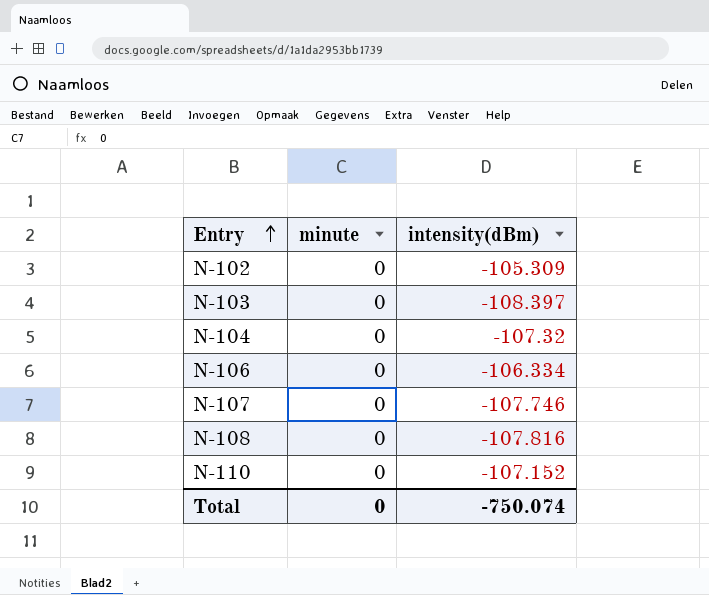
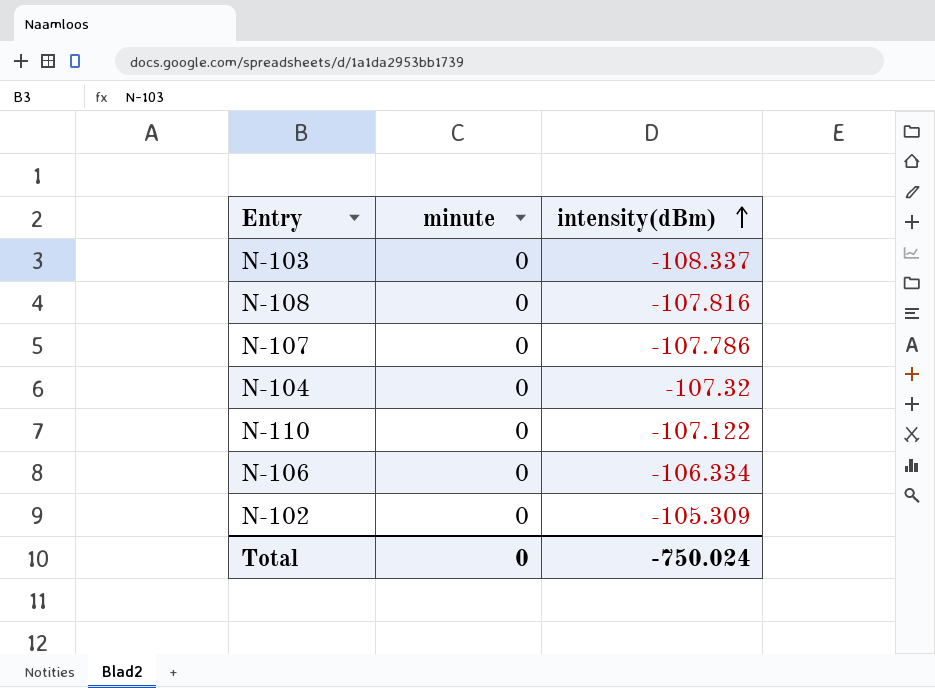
row order: Entry ascending -> intensity(dBm) ascending
N-103 | intensity(dBm): -108.397 -> -108.337
N-107 | intensity(dBm): -107.746 -> -107.786
N-110 | intensity(dBm): -107.152 -> -107.122
Total | intensity(dBm): -750.074 -> -750.024

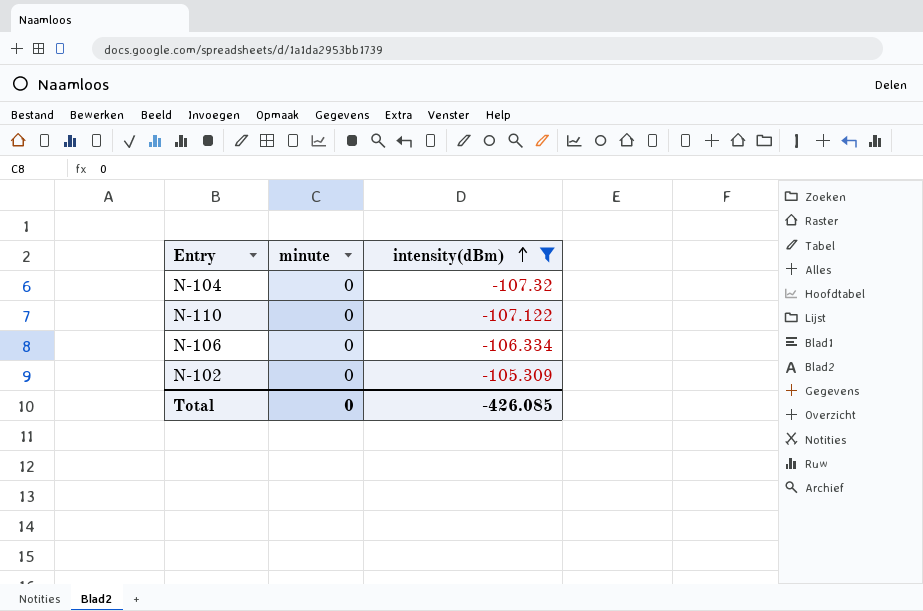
filter: none -> intensity(dBm) >= -107.32
Total | intensity(dBm): -750.024 -> -426.085

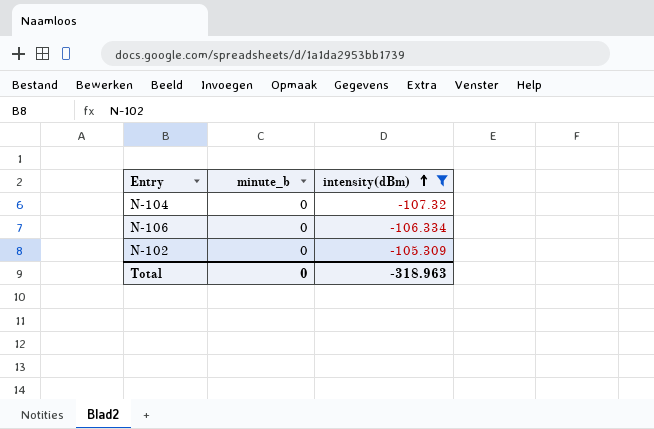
column name: minute -> minute_b
row N-110: 0 | -107.122 -> none
Total | intensity(dBm): -426.085 -> -318.963

